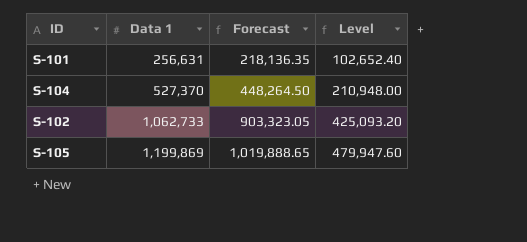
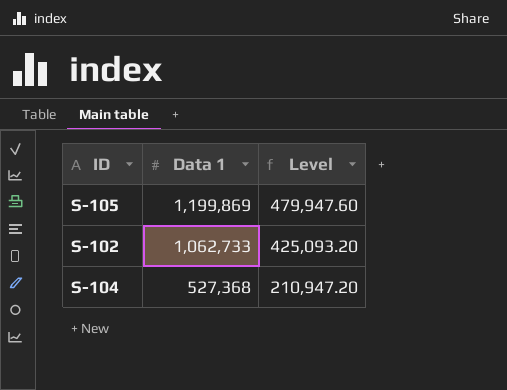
row order: Data 1 ascending -> Data 1 descending
column Forecast | formula: [Data 1] * 0.85 -> none
row S-101: 256,631 | 218,136.35 | 102,652.40 -> none
S-104 | Data 1: 527,370 -> 527,368
S-104 | Level: 210,948.00 -> 210,947.20

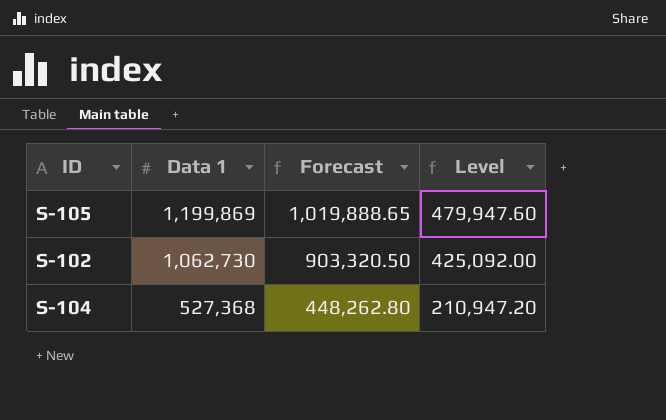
column Forecast | formula: none -> [Data 1] * 0.85
S-102 | Data 1: 1,062,733 -> 1,062,730
S-102 | Level: 425,093.20 -> 425,092.00

